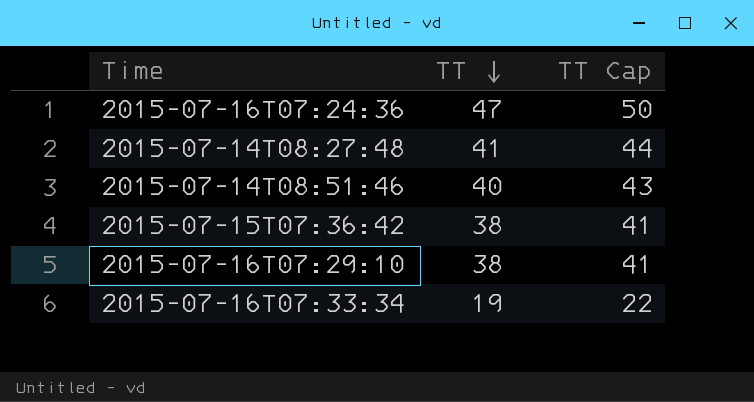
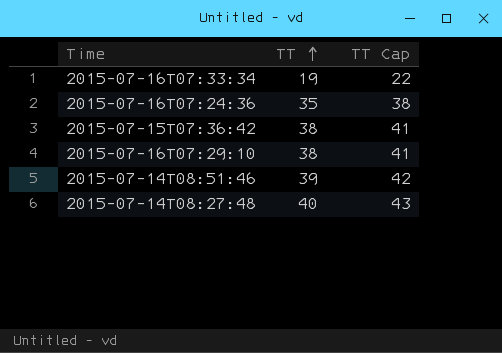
row order: TT descending -> TT ascending
2015-07-16T07:24:36 | TT: 47 -> 35
2015-07-16T07:24:36 | TT Cap: 50 -> 38
2015-07-14T08:51:46 | TT: 40 -> 39
2015-07-14T08:51:46 | TT Cap: 43 -> 42
2015-07-14T08:27:48 | TT: 41 -> 40
2015-07-14T08:27:48 | TT Cap: 44 -> 43

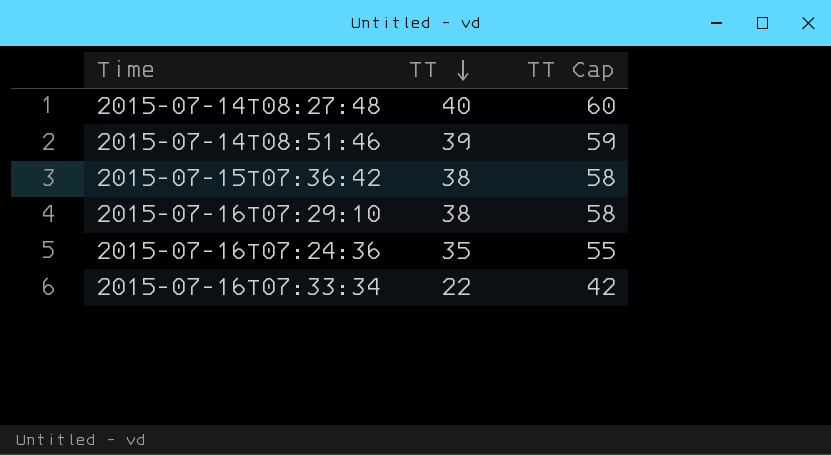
row order: TT ascending -> TT descending
column TT Cap | formula: [TT] + 3 -> [TT] + 20
2015-07-16T07:33:34 | TT: 19 -> 22

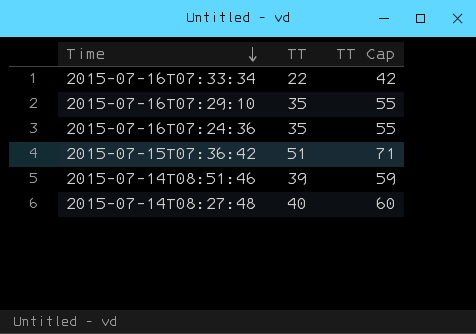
row order: TT descending -> Time descending
2015-07-16T07:29:10 | TT: 38 -> 35
2015-07-16T07:29:10 | TT Cap: 58 -> 55
2015-07-15T07:36:42 | TT: 38 -> 51
2015-07-15T07:36:42 | TT Cap: 58 -> 71

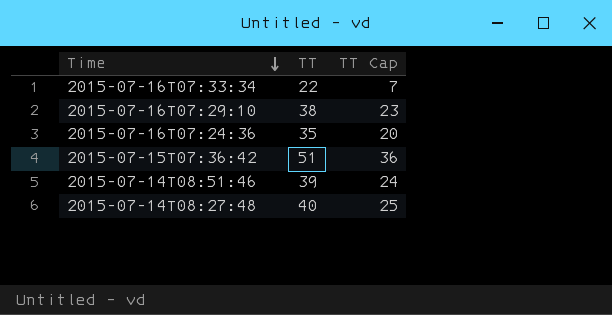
column TT Cap | formula: [TT] + 20 -> [TT] - 15
2015-07-16T07:29:10 | TT: 35 -> 38

